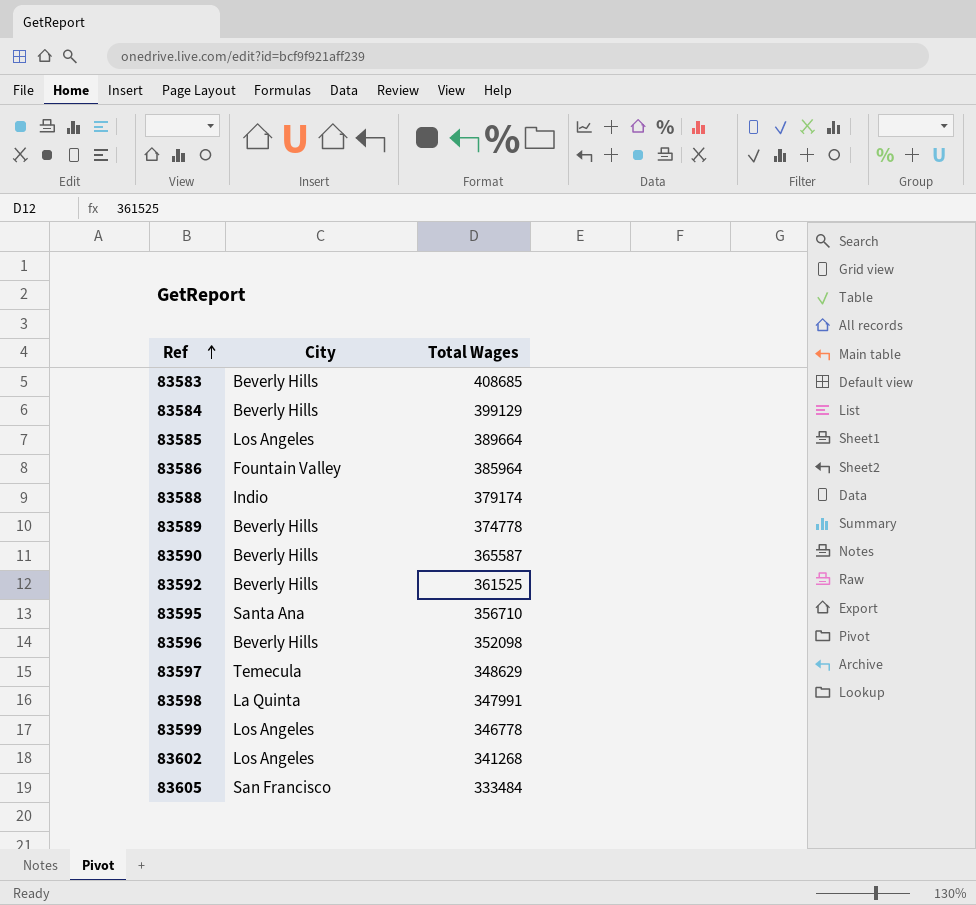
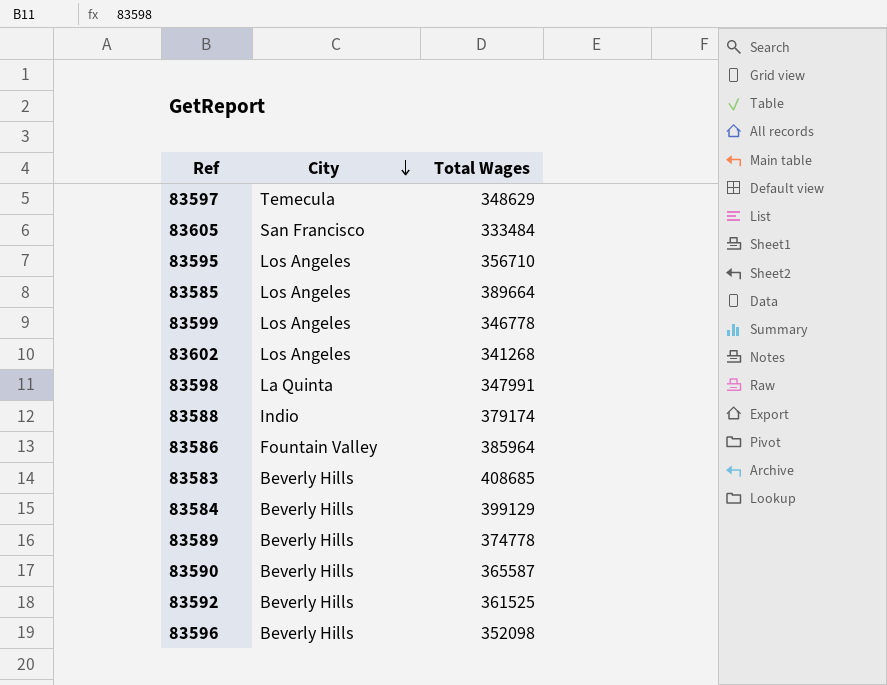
row order: Ref ascending -> City descending
83595 | City: Santa Ana -> Los Angeles

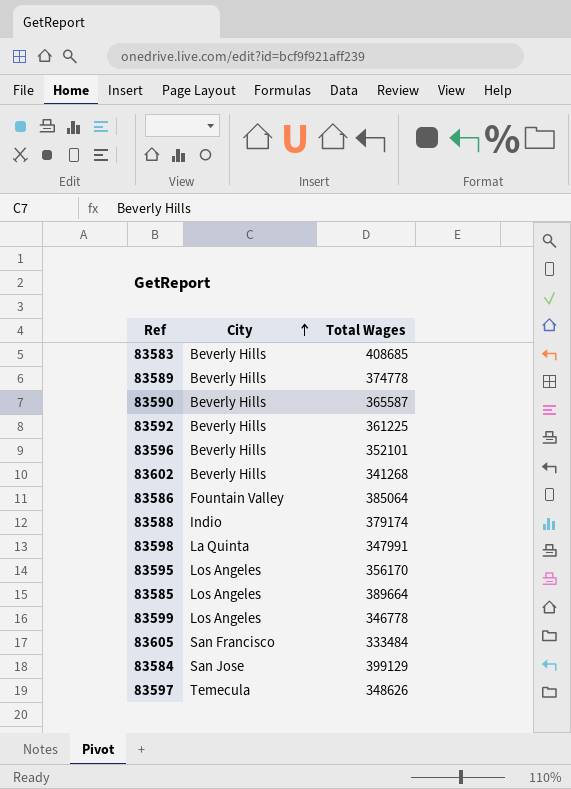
row order: City descending -> City ascending
83592 | Total Wages: 361525 -> 361225
83596 | Total Wages: 352098 -> 352101
83602 | City: Los Angeles -> Beverly Hills
83586 | Total Wages: 385964 -> 385064
83595 | Total Wages: 356710 -> 356170
83584 | City: Beverly Hills -> San Jose
83597 | Total Wages: 348629 -> 348626

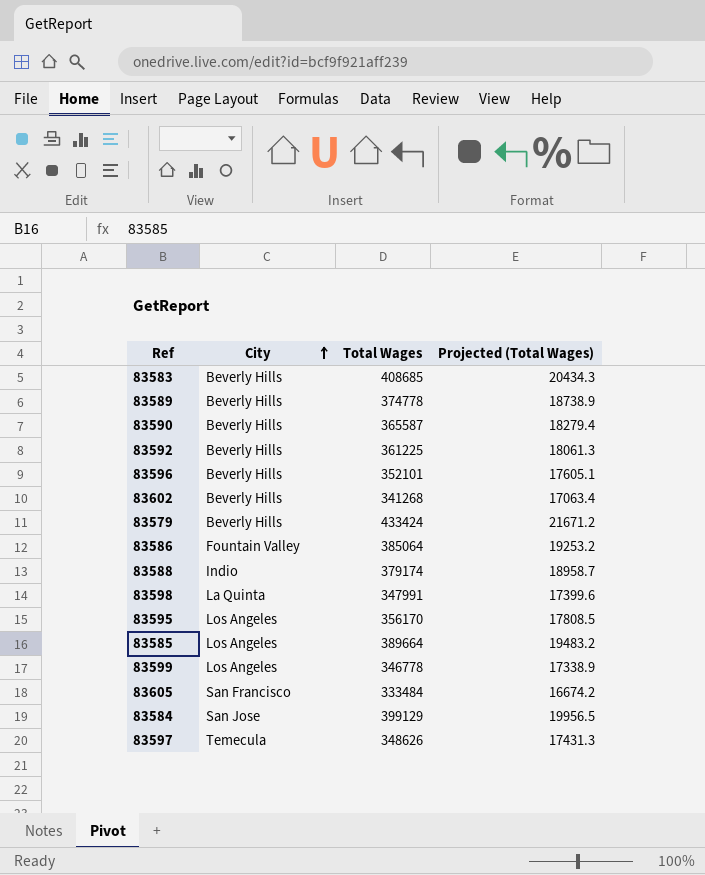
column Projected (Total Wages) | formula: none -> [Total Wages] * 0.05
row 83579: none -> Beverly Hills | 433424 | 21671.2

